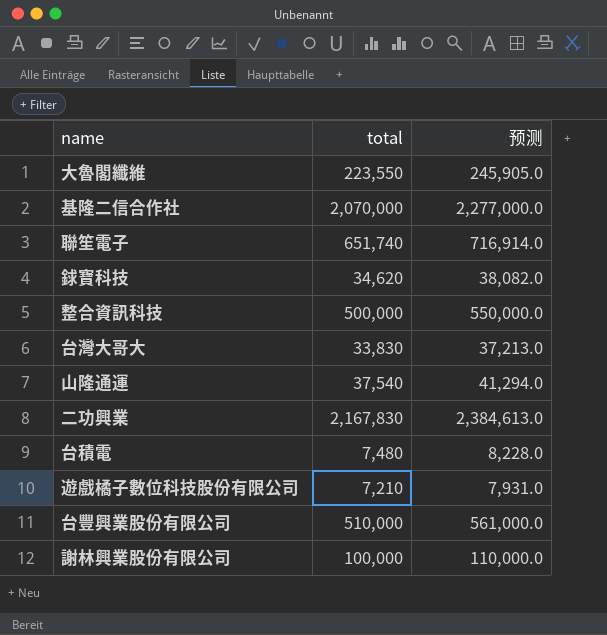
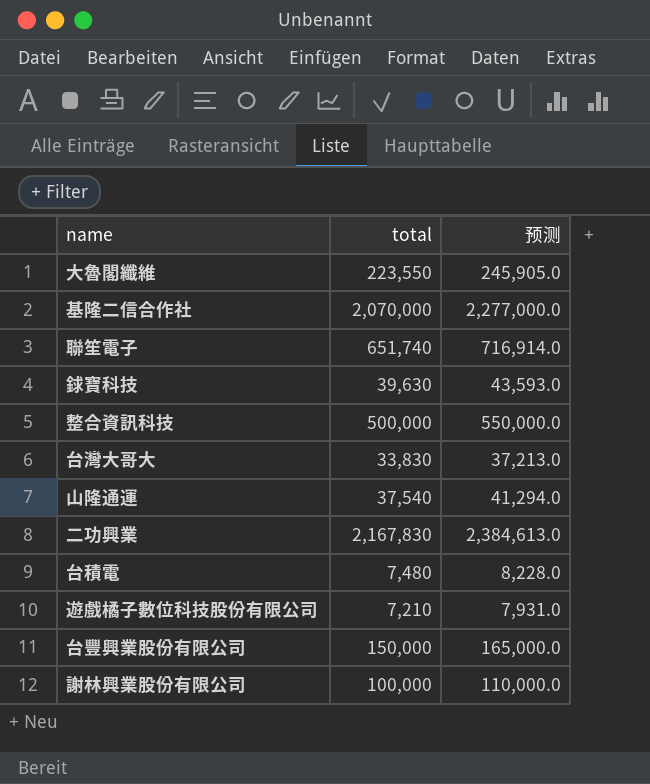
銶寶科技 | total: 34,620 -> 39,630
銶寶科技 | 预测: 38,082.0 -> 43,593.0
台豐興業股份有限公司 | total: 510,000 -> 150,000
台豐興業股份有限公司 | 预测: 561,000.0 -> 165,000.0

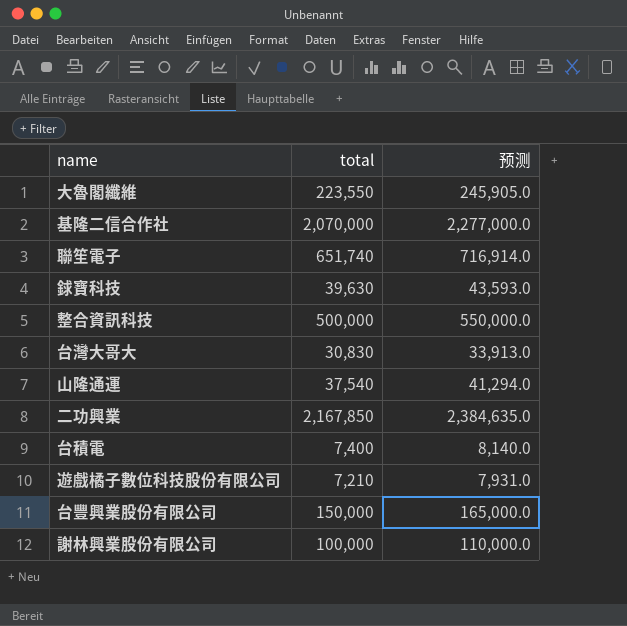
台灣大哥大 | total: 33,830 -> 30,830
台灣大哥大 | 预测: 37,213.0 -> 33,913.0
二功興業 | total: 2,167,830 -> 2,167,850
二功興業 | 预测: 2,384,613.0 -> 2,384,635.0
台積電 | total: 7,480 -> 7,400
台積電 | 预测: 8,228.0 -> 8,140.0

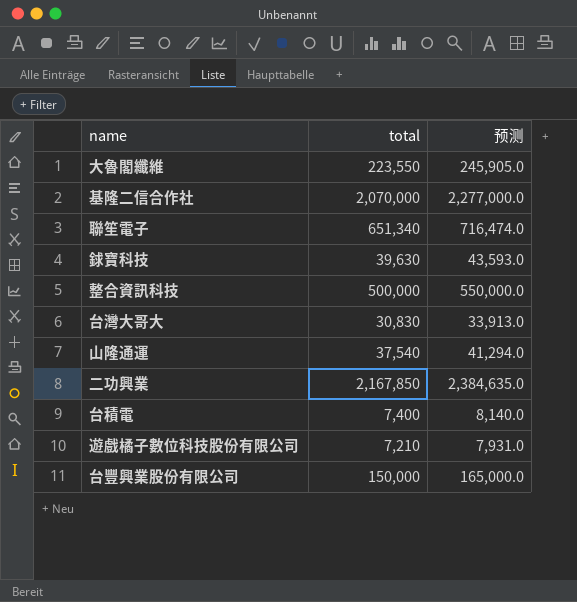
row 謝林興業股份有限公司: 100,000 | 110,000.0 -> none
聯笙電子 | total: 651,740 -> 651,340
聯笙電子 | 预测: 716,914.0 -> 716,474.0

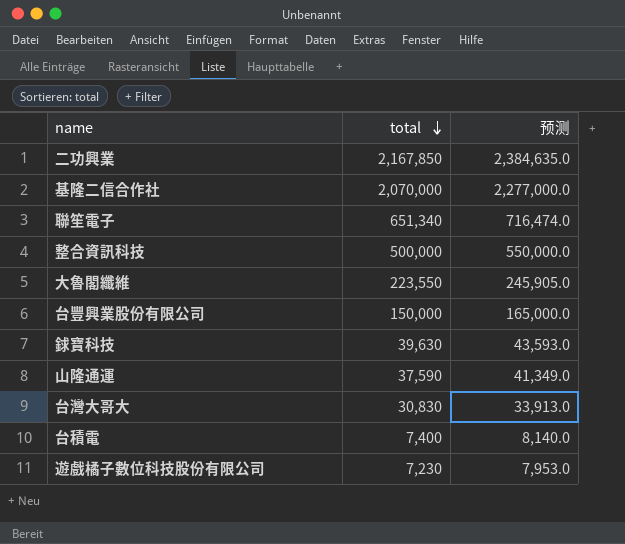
row order: none -> total descending
山隆通運 | total: 37,540 -> 37,590
山隆通運 | 预测: 41,294.0 -> 41,349.0
遊戲橘子數位科技股份有限公司 | total: 7,210 -> 7,230
遊戲橘子數位科技股份有限公司 | 预测: 7,931.0 -> 7,953.0

